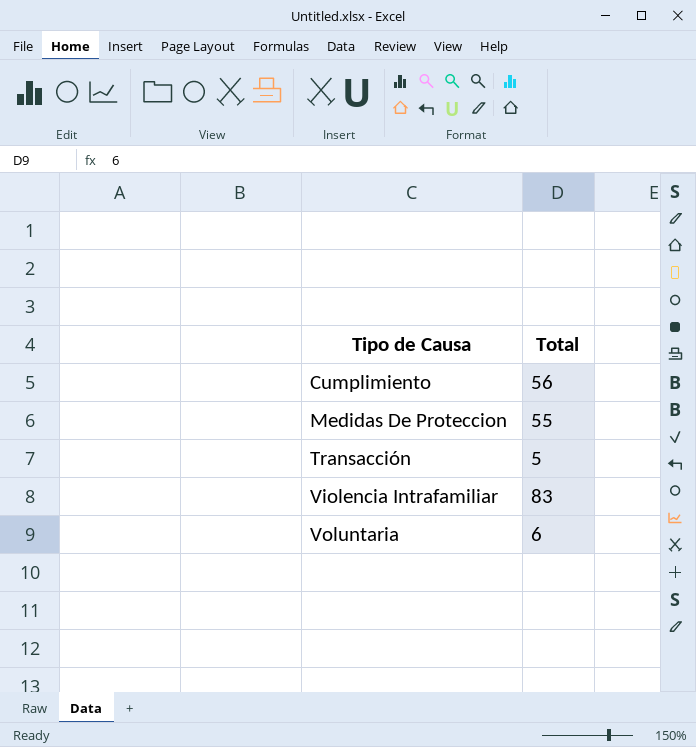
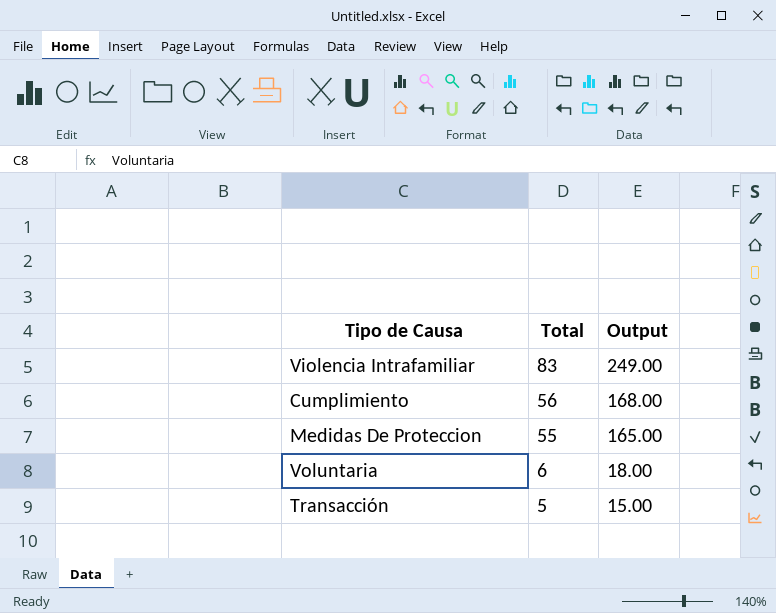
row order: Tipo de Causa ascending -> Total descending
column Output | formula: none -> [Total] * 3

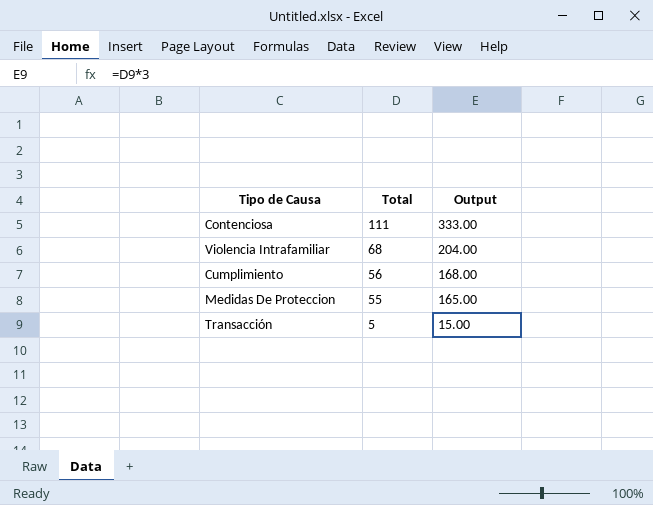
row Voluntaria: 6 | 18.00 -> none
row Contenciosa: none -> 111 | 333.00
Violencia Intrafamiliar | Total: 83 -> 68
Violencia Intrafamiliar | Output: 249.00 -> 204.00

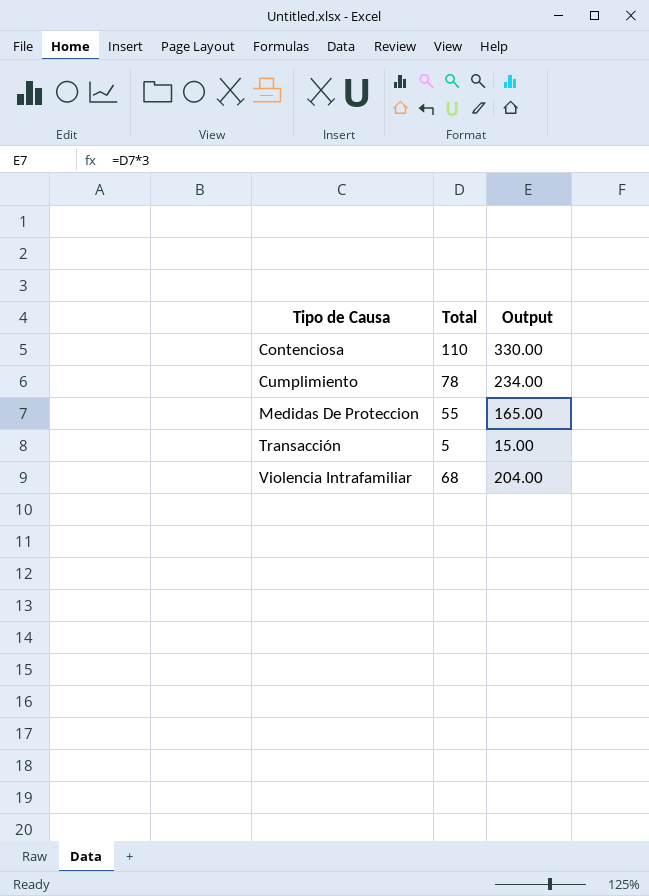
row order: Total descending -> Tipo de Causa ascending
Contenciosa | Total: 111 -> 110
Contenciosa | Output: 333.00 -> 330.00
Cumplimiento | Total: 56 -> 78
Cumplimiento | Output: 168.00 -> 234.00

